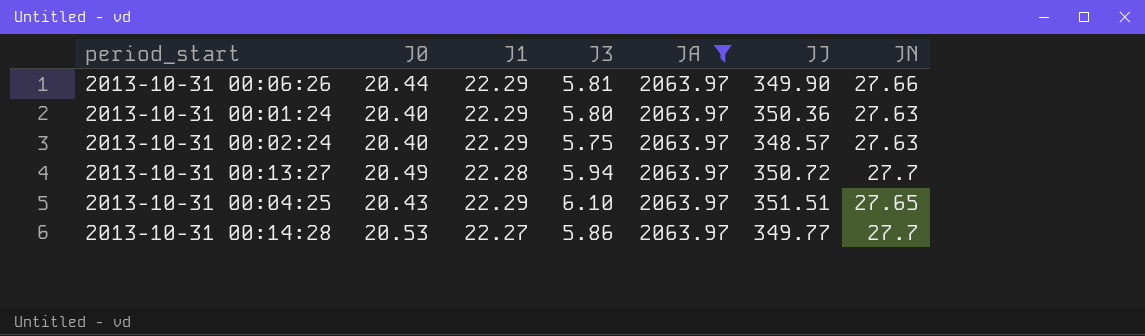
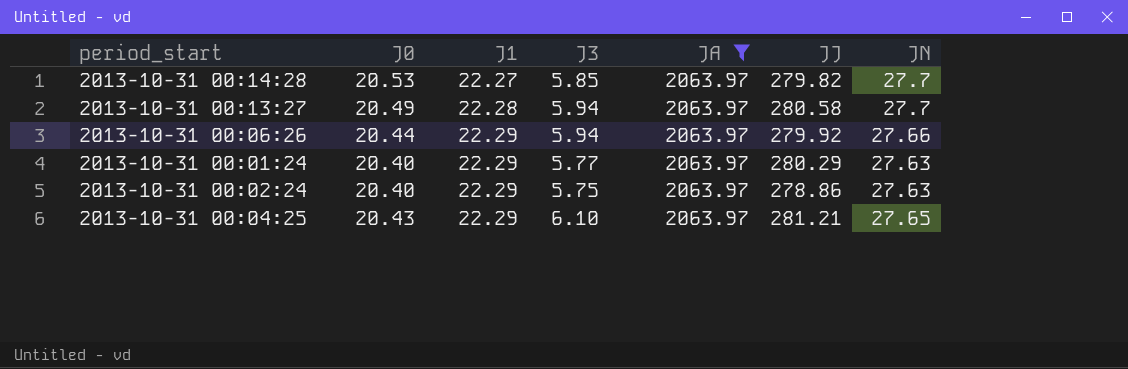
row order: none -> J1 ascending
2013-10-31 00:14:28 | J3: 5.86 -> 5.85
2013-10-31 00:14:28 | JJ: 349.77 -> 279.82
2013-10-31 00:13:27 | JJ: 350.72 -> 280.58
2013-10-31 00:06:26 | J3: 5.81 -> 5.94
2013-10-31 00:06:26 | JJ: 349.90 -> 279.92
2013-10-31 00:01:24 | J3: 5.80 -> 5.77
2013-10-31 00:01:24 | JJ: 350.36 -> 280.29
2013-10-31 00:02:24 | JJ: 348.57 -> 278.86
2013-10-31 00:04:25 | JJ: 351.51 -> 281.21

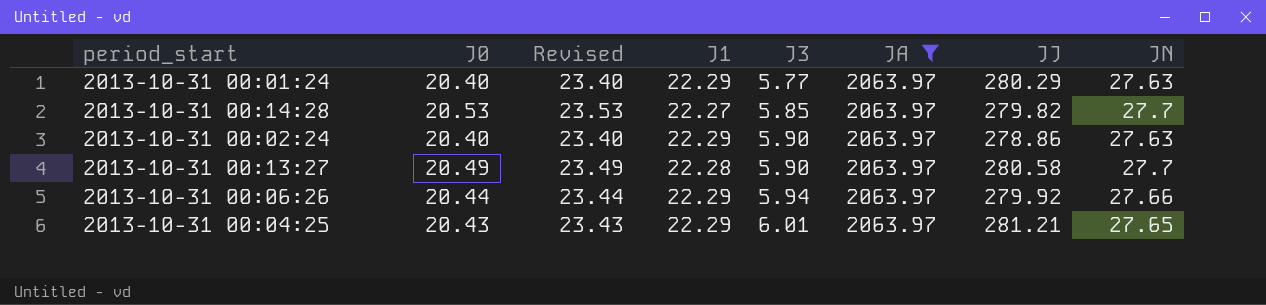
row order: J1 ascending -> J3 ascending
column Revised | formula: none -> [J0] + 3
2013-10-31 00:02:24 | J3: 5.75 -> 5.90
2013-10-31 00:13:27 | J3: 5.94 -> 5.90
2013-10-31 00:04:25 | J3: 6.10 -> 6.01

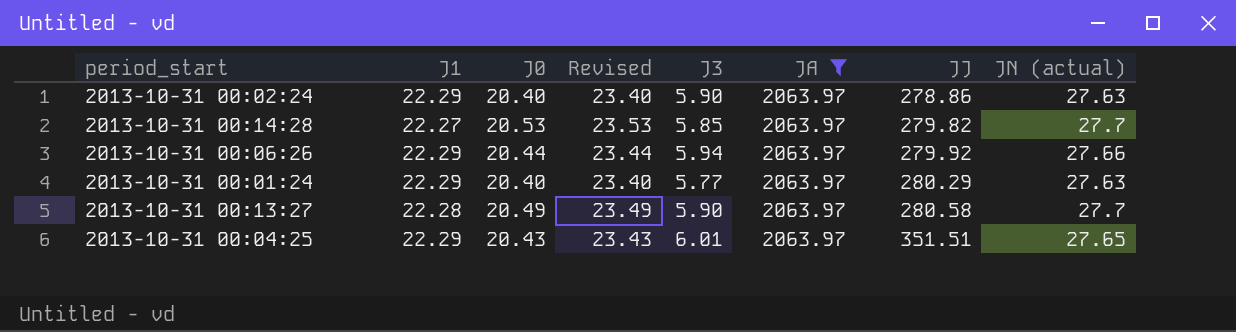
row order: J3 ascending -> JJ ascending
column J1 | position: 4 -> 2
column name: JN -> JN (actual)
2013-10-31 00:04:25 | JJ: 281.21 -> 351.51

